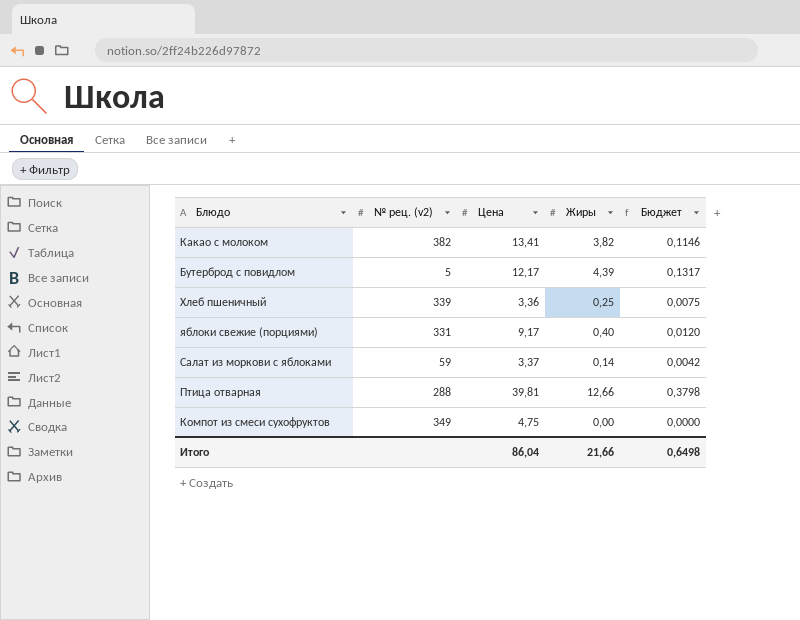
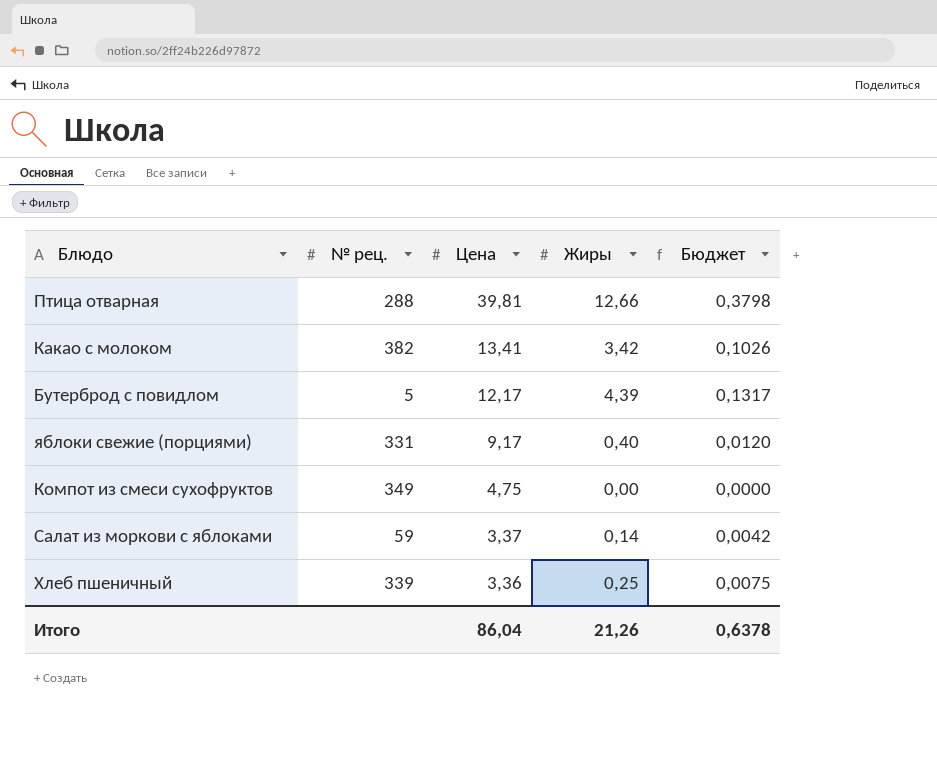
row order: none -> Цена descending
column name: № рец. (v2) -> № рец.
Какао с молоком | Жиры: 3,82 -> 3,42
Какао с молоком | Бюджет: 0,1146 -> 0,1026
Итого | Жиры: 21,66 -> 21,26
Итого | Бюджет: 0,6498 -> 0,6378

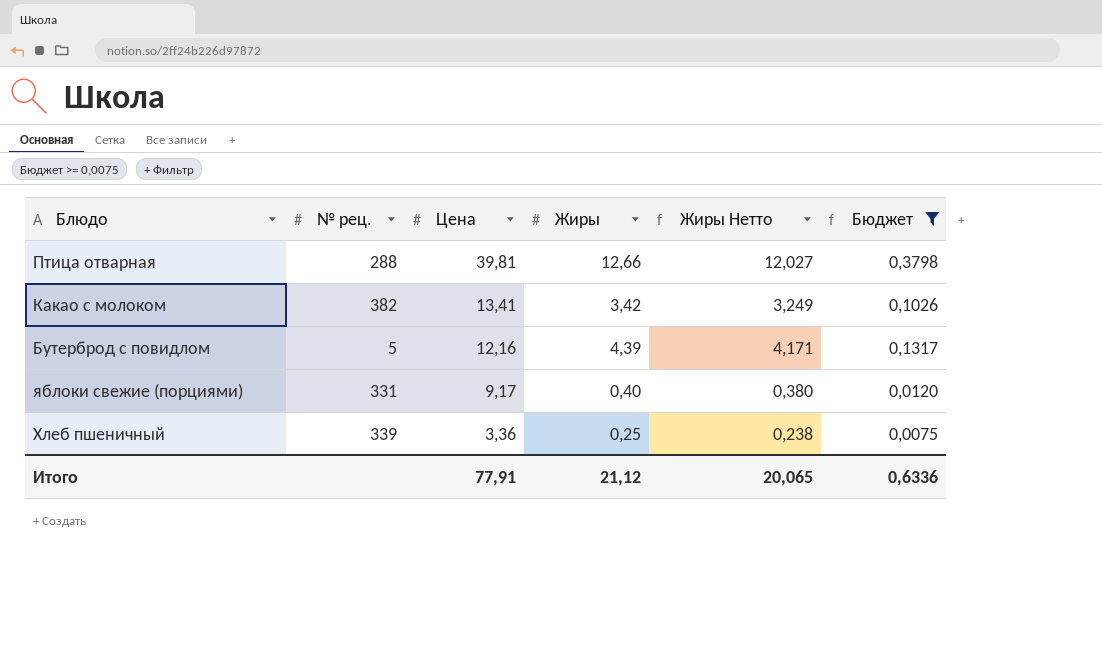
filter: none -> Бюджет >= 0,0075
column Жиры Нетто | formula: none -> [Жиры] * 0,95
Бутерброд с повидлом | Цена: 12,17 -> 12,16
Итого | Цена: 86,04 -> 77,91
Итого | Жиры: 21,26 -> 21,12
Итого | Бюджет: 0,6378 -> 0,6336

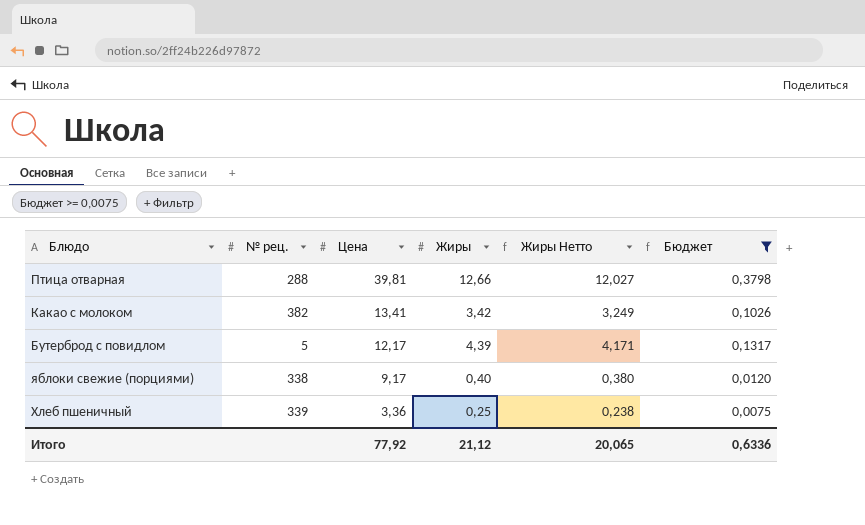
Бутерброд с повидлом | Цена: 12,16 -> 12,17
яблоки свежие (порциями) | № рец.: 331 -> 338
Итого | Цена: 77,91 -> 77,92

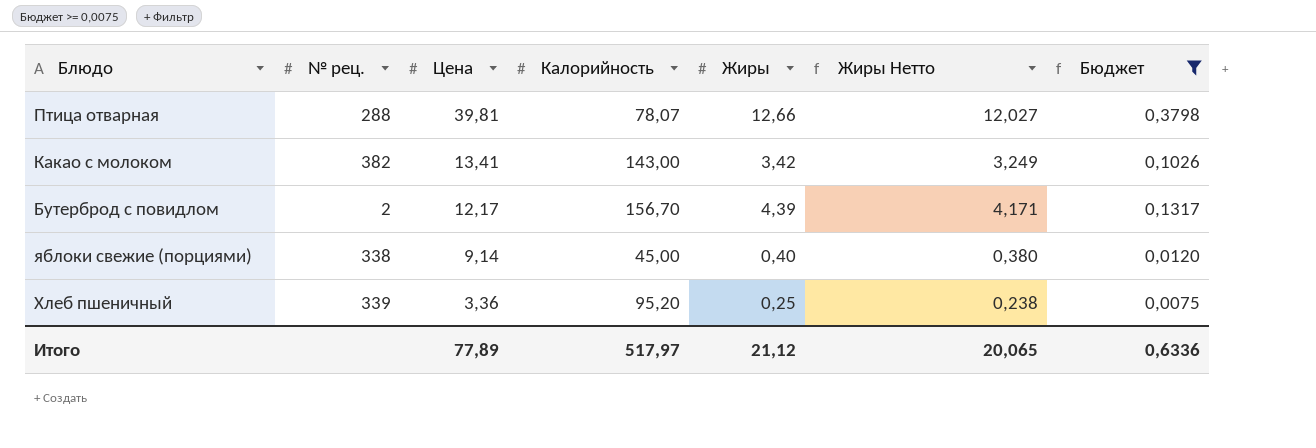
column Калорийность | position: none -> 4
Бутерброд с повидлом | № рец.: 5 -> 2
яблоки свежие (порциями) | Цена: 9,17 -> 9,14
Итого | Цена: 77,92 -> 77,89

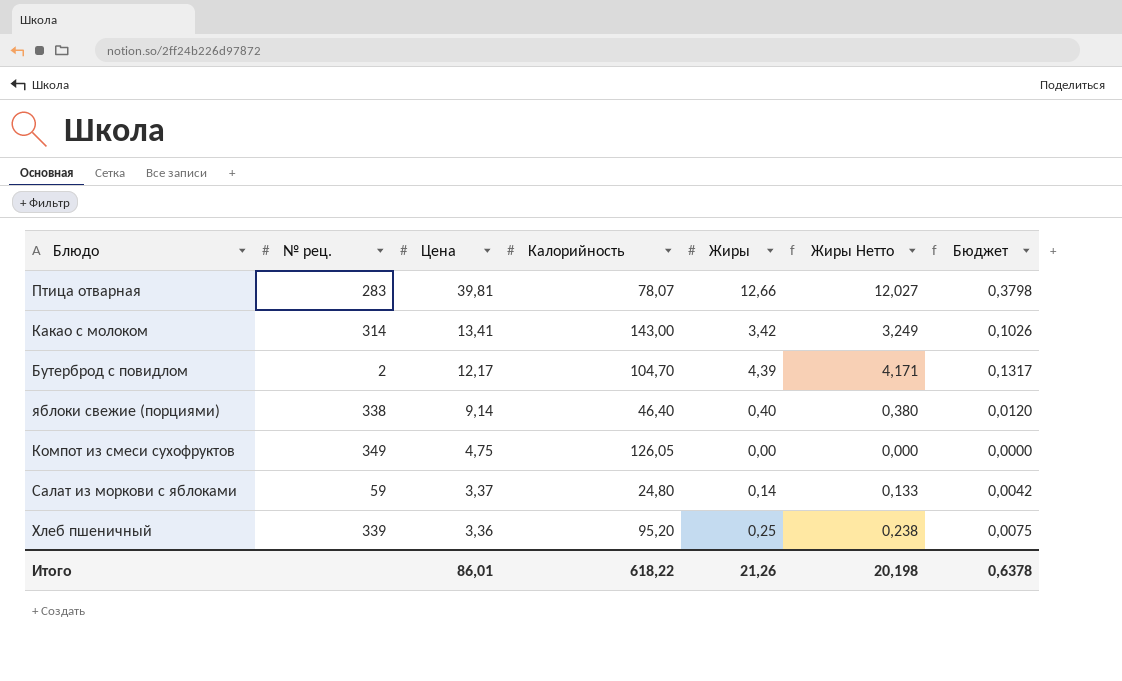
filter: Бюджет >= 0,0075 -> none
Птица отварная | № рец.: 288 -> 283
Какао с молоком | № рец.: 382 -> 314
Бутерброд с повидлом | Калорийность: 156,70 -> 104,70
яблоки свежие (порциями) | Калорийность: 45,00 -> 46,40
Итого | Цена: 77,89 -> 86,01
Итого | Калорийность: 517,97 -> 618,22
Итого | Жиры: 21,12 -> 21,26
Итого | Жиры Нетто: 20,065 -> 20,198
Итого | Бюджет: 0,6336 -> 0,6378

